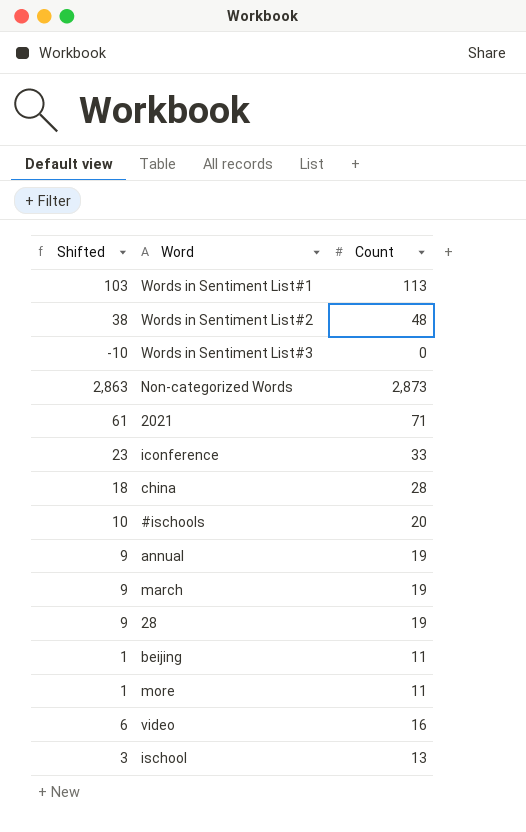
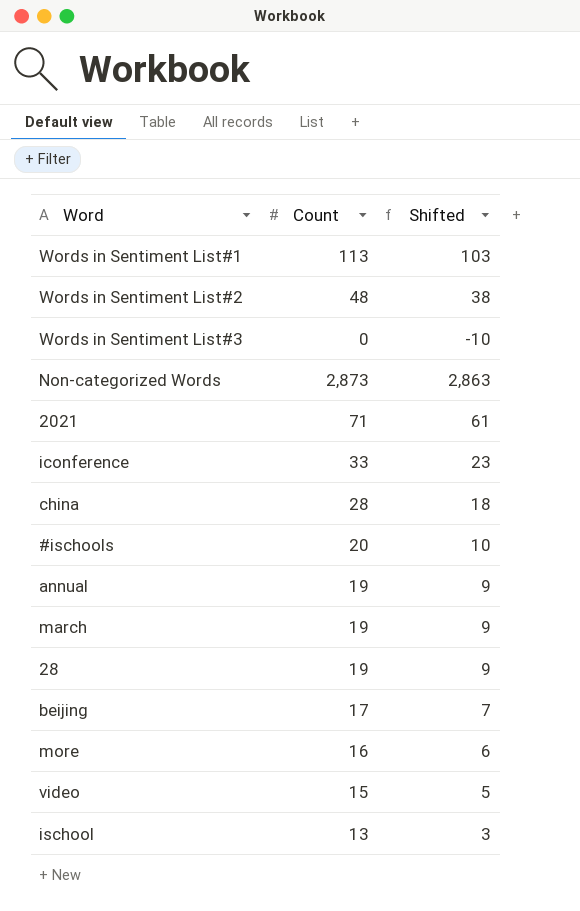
column Shifted | position: 1 -> 3
beijing | Count: 11 -> 17
beijing | Shifted: 1 -> 7
more | Count: 11 -> 16
more | Shifted: 1 -> 6
video | Count: 16 -> 15
video | Shifted: 6 -> 5

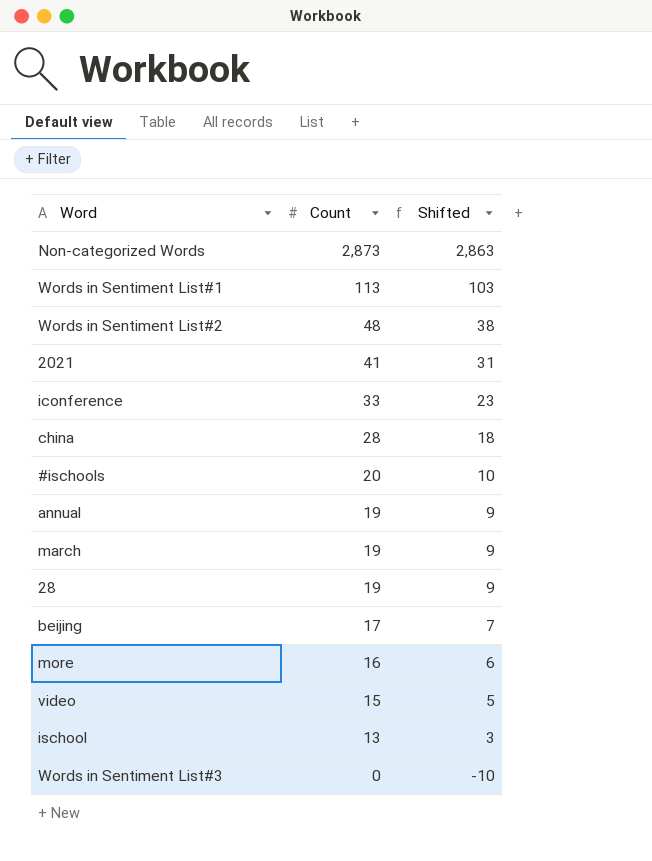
row order: none -> Count descending
2021 | Count: 71 -> 41
2021 | Shifted: 61 -> 31

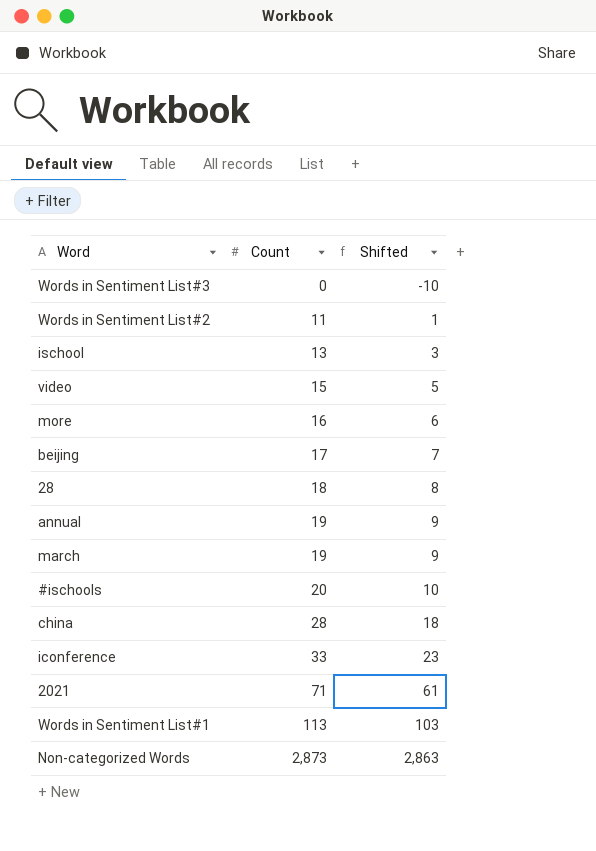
row order: Count descending -> Count ascending
Words in Sentiment List#2 | Count: 48 -> 11
Words in Sentiment List#2 | Shifted: 38 -> 1
28 | Count: 19 -> 18
28 | Shifted: 9 -> 8
2021 | Count: 41 -> 71
2021 | Shifted: 31 -> 61

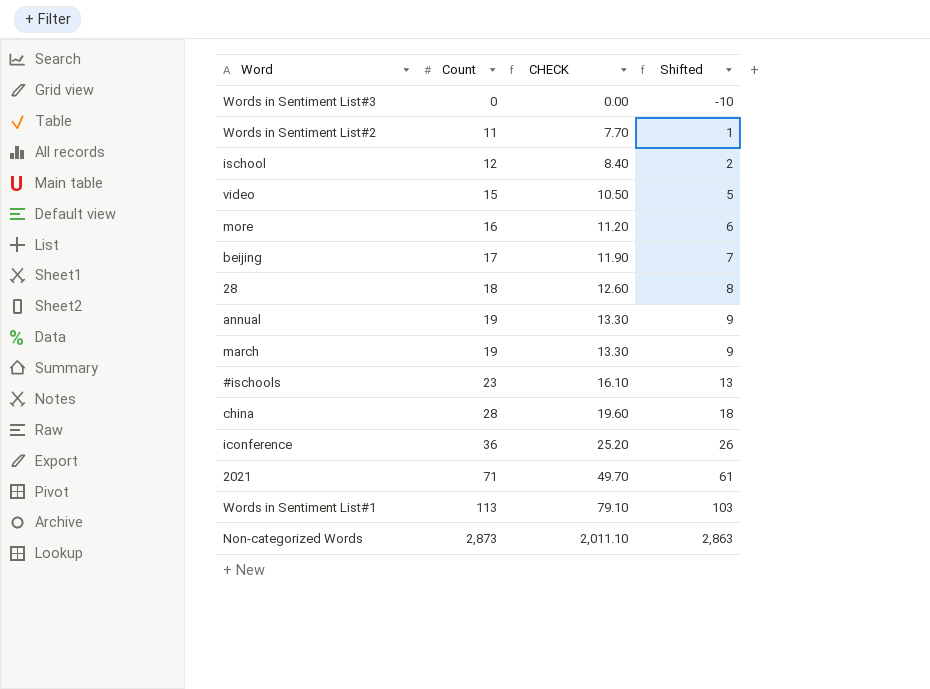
column CHECK | formula: none -> [Count] * 0.7
ischool | Count: 13 -> 12
ischool | Shifted: 3 -> 2
#ischools | Count: 20 -> 23
#ischools | Shifted: 10 -> 13
iconference | Count: 33 -> 36
iconference | Shifted: 23 -> 26

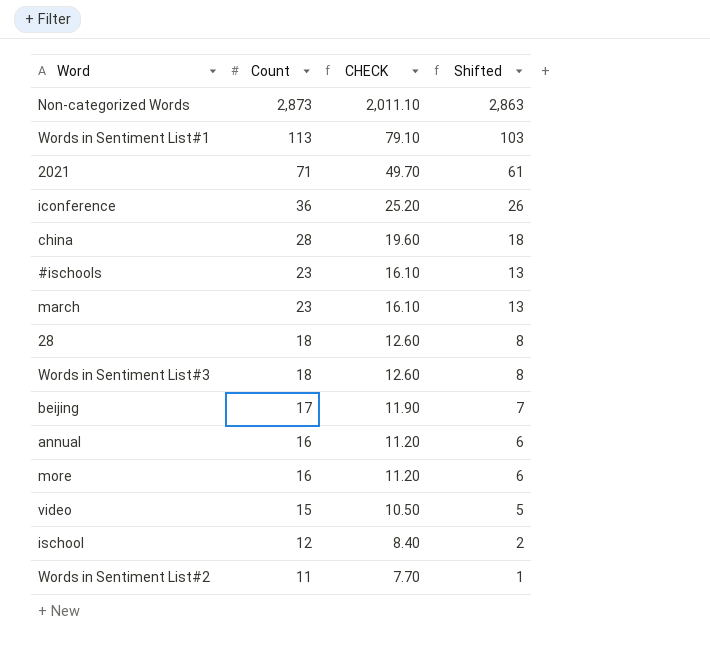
row order: Count ascending -> Count descending
march | Count: 19 -> 23
march | CHECK: 13.30 -> 16.10
march | Shifted: 9 -> 13
Words in Sentiment List#3 | Count: 0 -> 18
Words in Sentiment List#3 | CHECK: 0.00 -> 12.60
Words in Sentiment List#3 | Shifted: -10 -> 8
annual | Count: 19 -> 16
annual | CHECK: 13.30 -> 11.20
annual | Shifted: 9 -> 6

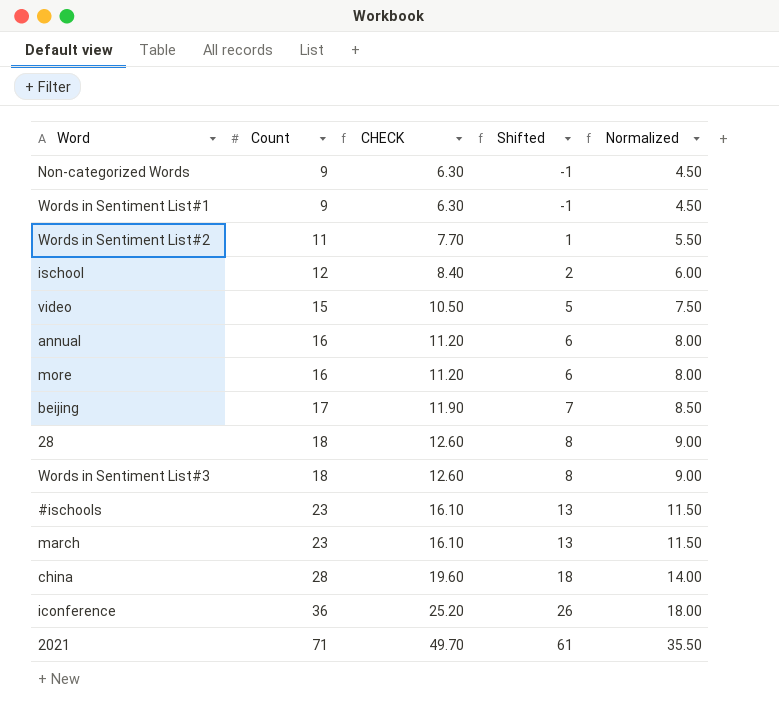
row order: Count descending -> Count ascending
column Normalized | formula: none -> [Count] * 0.5
Non-categorized Words | Count: 2,873 -> 9
Non-categorized Words | CHECK: 2,011.10 -> 6.30
Non-categorized Words | Shifted: 2,863 -> -1
Words in Sentiment List#1 | Count: 113 -> 9
Words in Sentiment List#1 | CHECK: 79.10 -> 6.30
Words in Sentiment List#1 | Shifted: 103 -> -1

